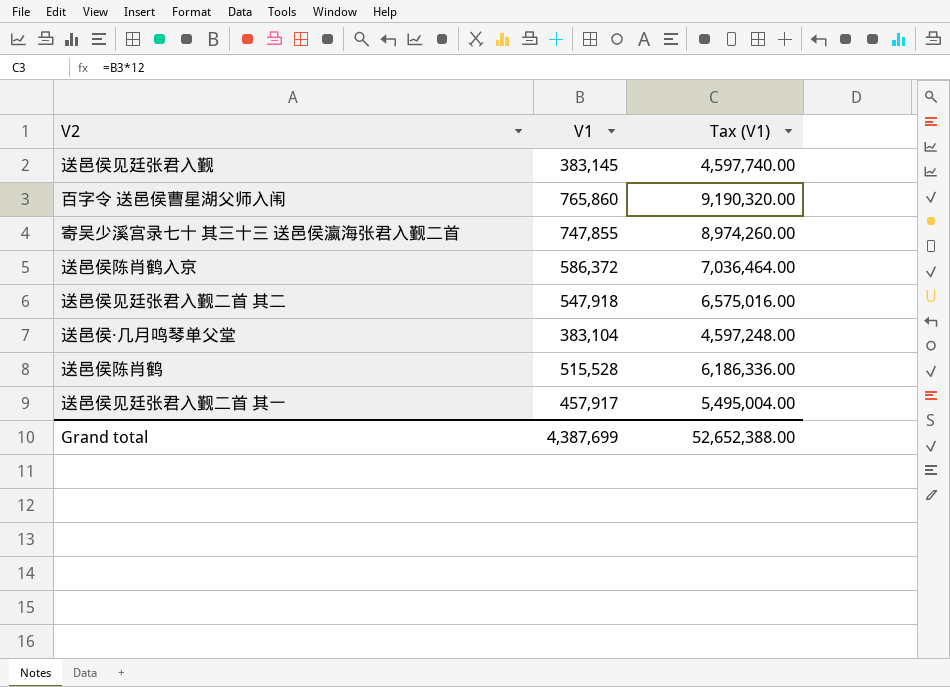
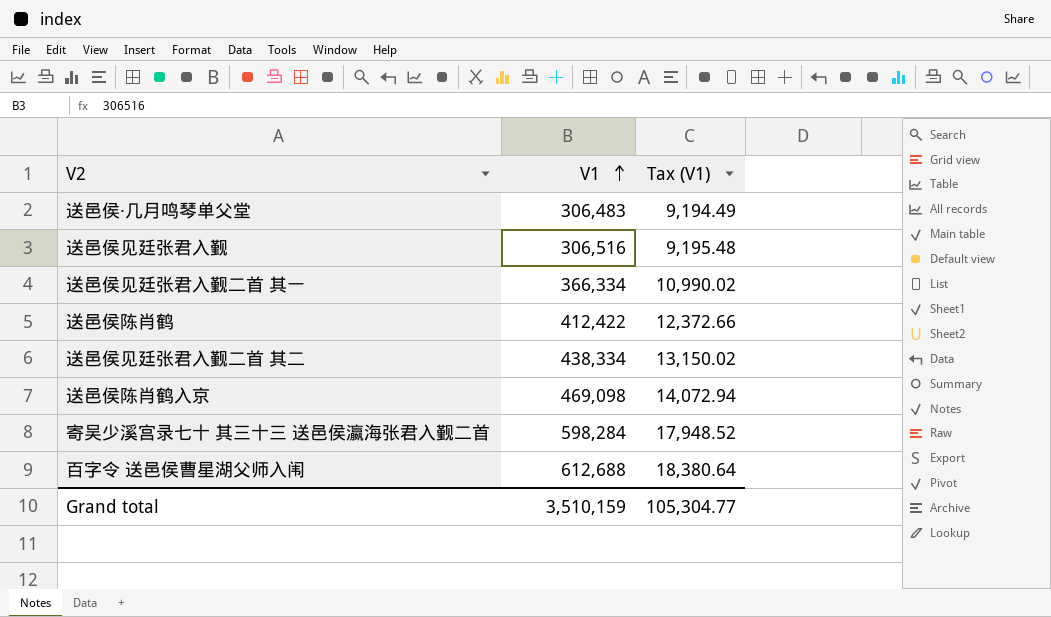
row order: none -> V1 ascending
column Tax (V1) | formula: [V1] * 12 -> [V1] * 0.03
送邑侯·几月鸣琴单父堂 | V1: 383,104 -> 306,483
送邑侯见廷张君入觐 | V1: 383,145 -> 306,516
送邑侯见廷张君入觐二首 其一 | V1: 457,917 -> 366,334
送邑侯陈肖鹤 | V1: 515,528 -> 412,422
送邑侯见廷张君入觐二首 其二 | V1: 547,918 -> 438,334
送邑侯陈肖鹤入京 | V1: 586,372 -> 469,098
寄吴少溪宫录七十 其三十三 送邑侯瀛海张君入觐二首 | V1: 747,855 -> 598,284
百字令 送邑侯曹星湖父师入闱 | V1: 765,860 -> 612,688
Grand total | V1: 4,387,699 -> 3,510,159
Grand total | Tax (V1): 52,652,388.00 -> 105,304.77

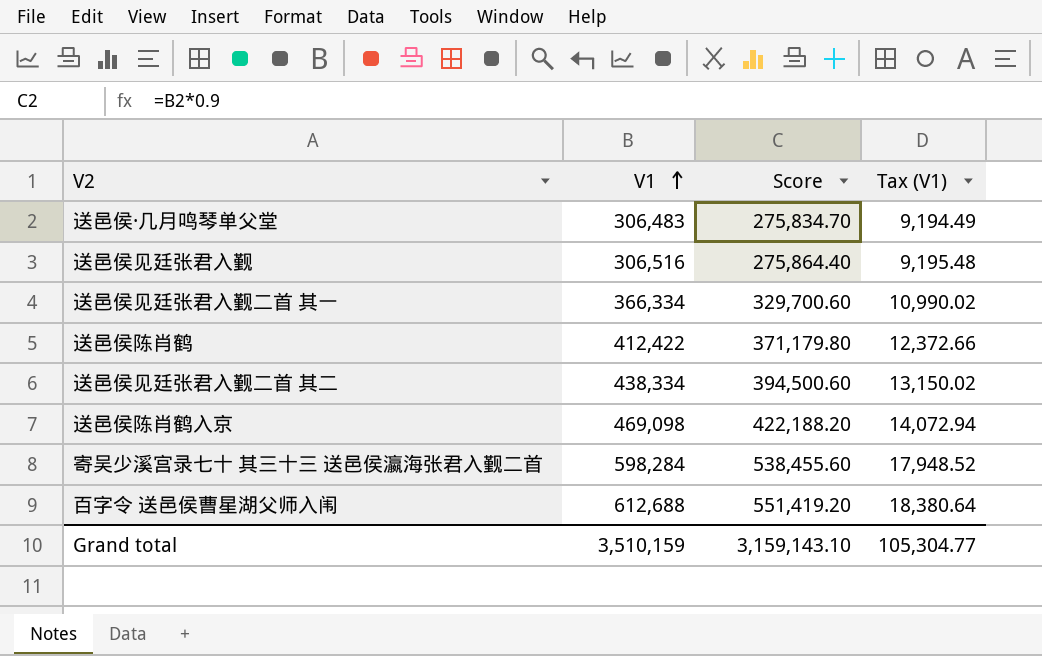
column Score | formula: none -> [V1] * 0.9

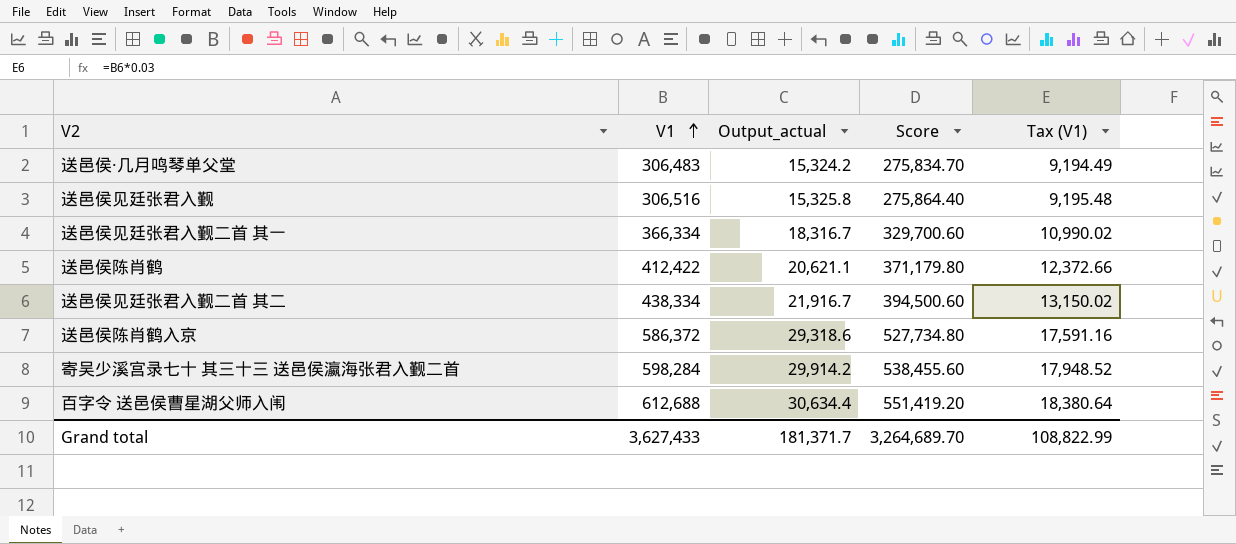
column Output_actual | formula: none -> [V1] * 0.05
送邑侯陈肖鹤入京 | V1: 469,098 -> 586,372
送邑侯陈肖鹤入京 | Score: 422,188.20 -> 527,734.80
送邑侯陈肖鹤入京 | Tax (V1): 14,072.94 -> 17,591.16
Grand total | V1: 3,510,159 -> 3,627,433
Grand total | Score: 3,159,143.10 -> 3,264,689.70
Grand total | Tax (V1): 105,304.77 -> 108,822.99

